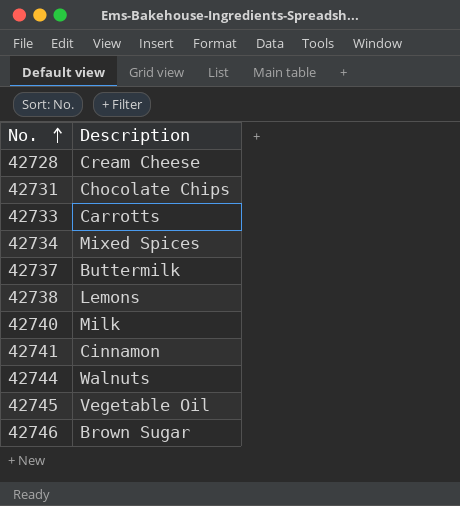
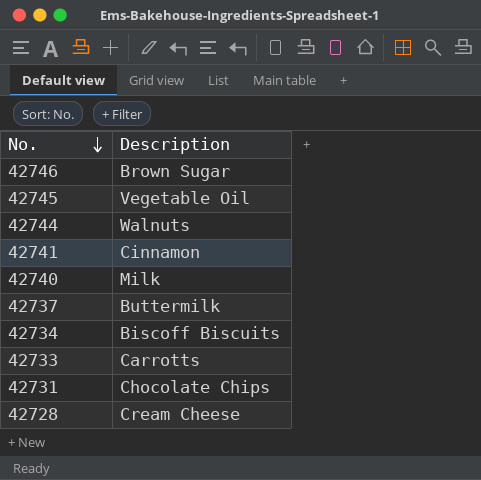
row order: No. ascending -> No. descending
row 42738: Lemons -> none
42734 | Description: Mixed Spices -> Biscoff Biscuits

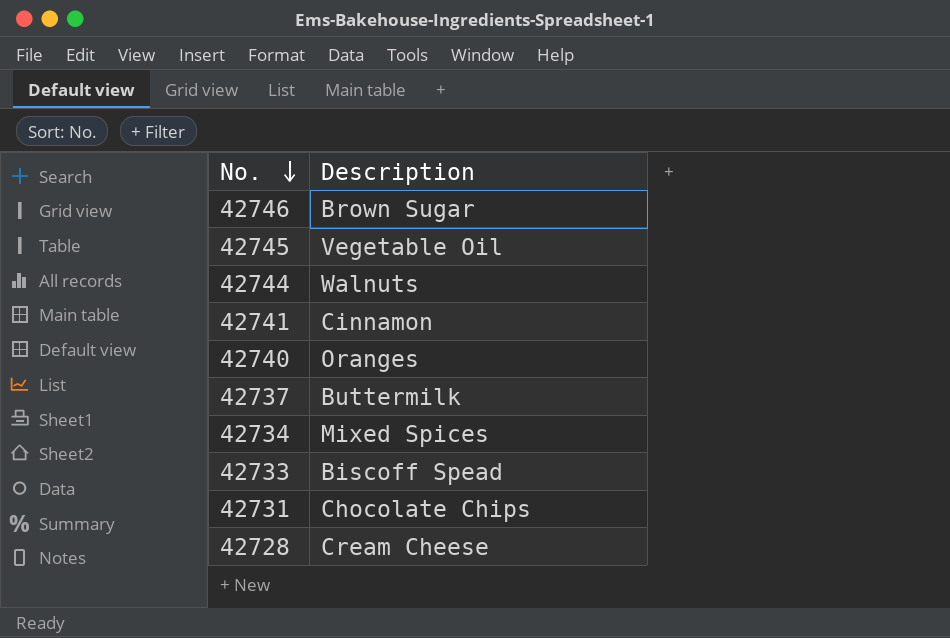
42740 | Description: Milk -> Oranges
42734 | Description: Biscoff Biscuits -> Mixed Spices
42733 | Description: Carrotts -> Biscoff Spead

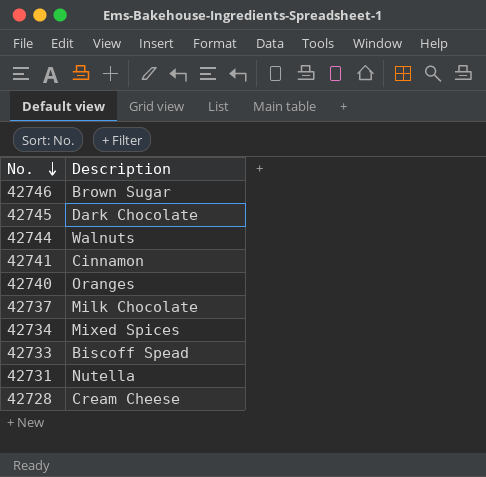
42745 | Description: Vegetable Oil -> Dark Chocolate
42737 | Description: Buttermilk -> Milk Chocolate
42731 | Description: Chocolate Chips -> Nutella

